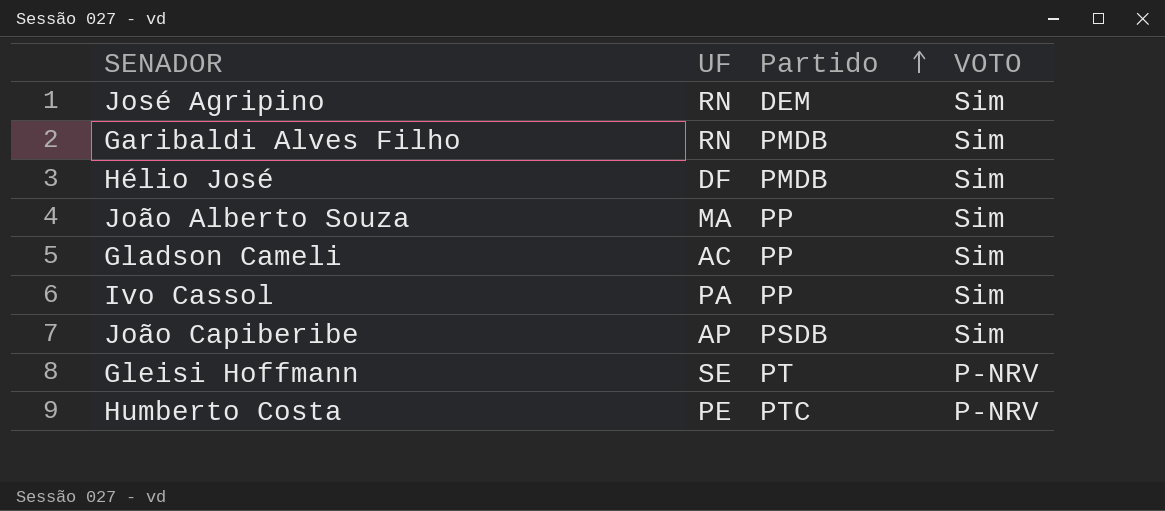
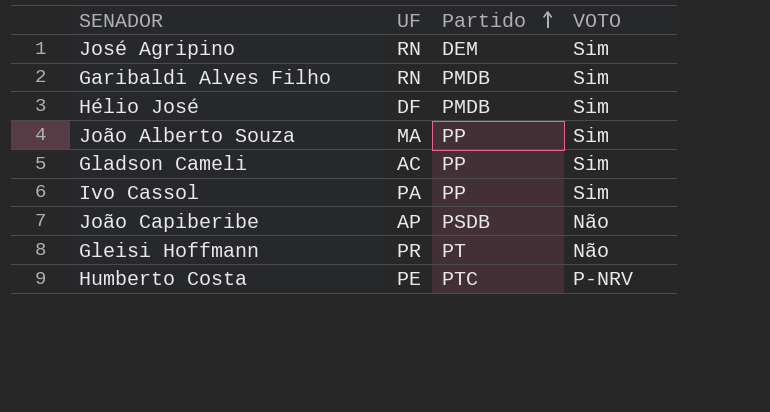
João Capiberibe | VOTO: Sim -> Não
Gleisi Hoffmann | UF: SE -> PR
Gleisi Hoffmann | VOTO: P-NRV -> Não

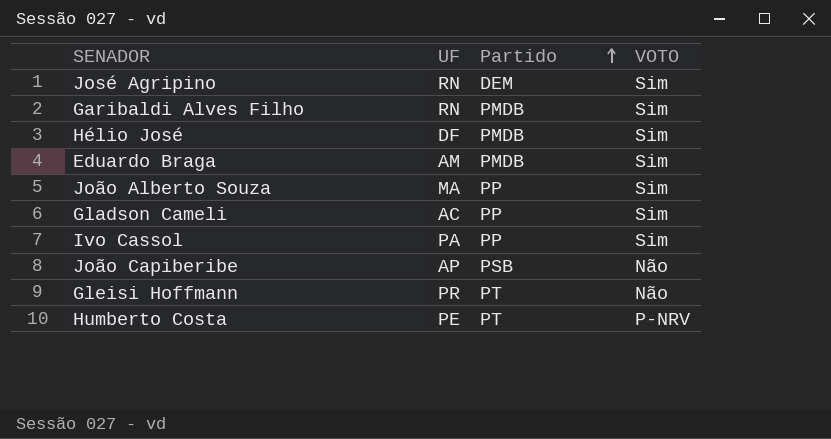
row Eduardo Braga: none -> AM | PMDB | Sim
João Capiberibe | Partido: PSDB -> PSB
Humberto Costa | Partido: PTC -> PT

